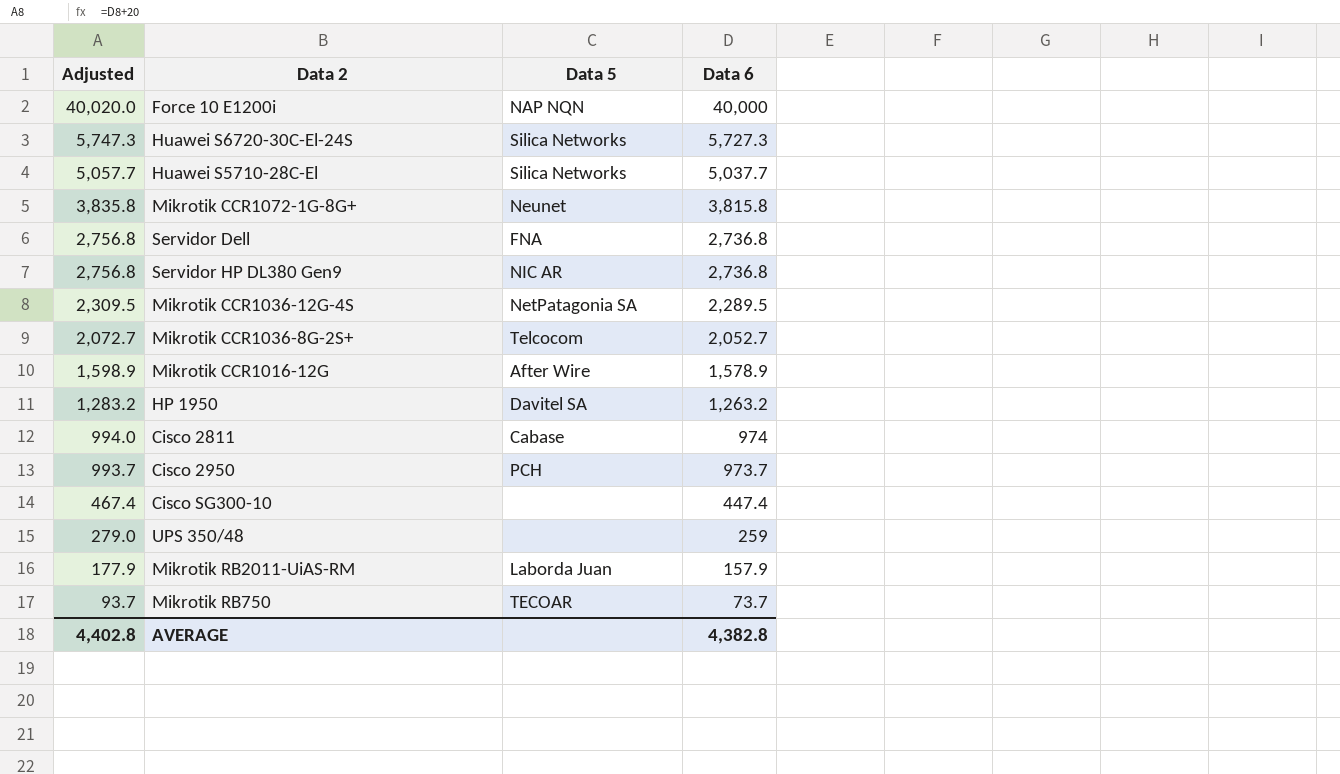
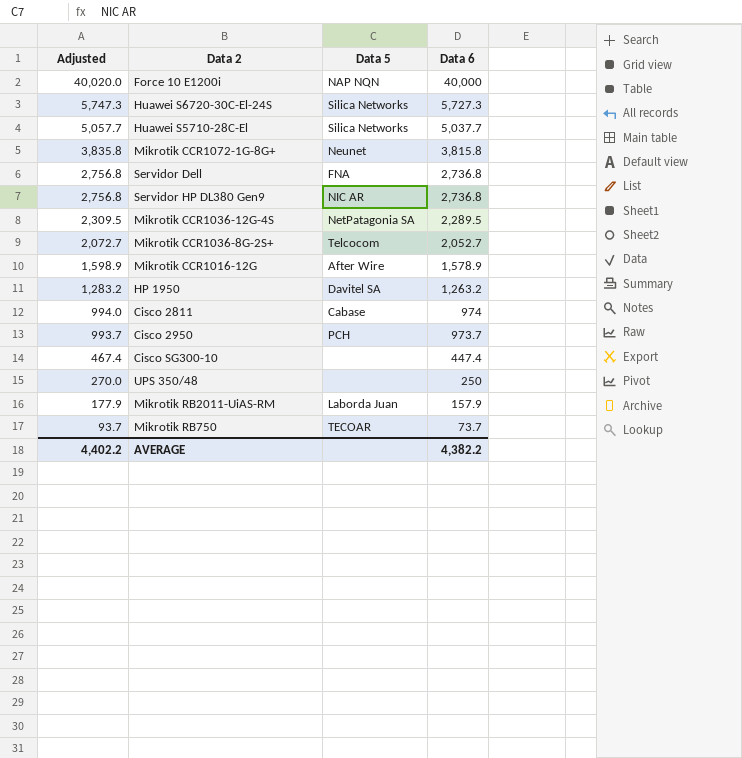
UPS 350/48 | Adjusted: 279.0 -> 270.0
UPS 350/48 | Data 6: 259 -> 250
AVERAGE | Adjusted: 4,402.8 -> 4,402.2
AVERAGE | Data 6: 4,382.8 -> 4,382.2

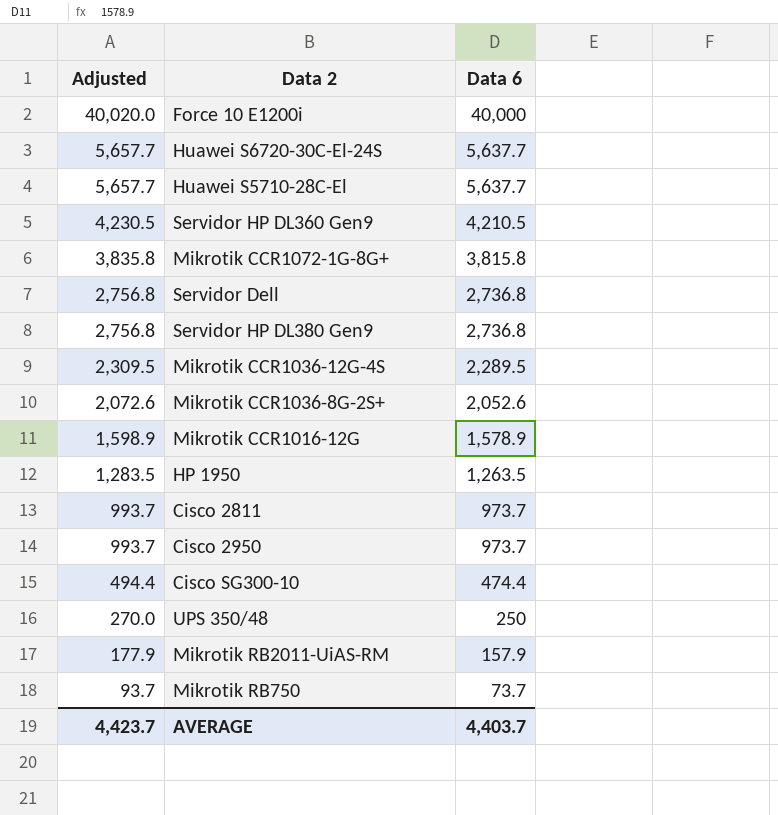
column Data 5 | position: 3 -> none
Huawei S6720-30C-El-24S | Adjusted: 5,747.3 -> 5,657.7
Huawei S6720-30C-El-24S | Data 6: 5,727.3 -> 5,637.7
Huawei S5710-28C-El | Adjusted: 5,057.7 -> 5,657.7
Huawei S5710-28C-El | Data 6: 5,037.7 -> 5,637.7
row Servidor HP DL360 Gen9: none -> 4,230.5 | 4,210.5
Mikrotik CCR1036-8G-2S+ | Adjusted: 2,072.7 -> 2,072.6
Mikrotik CCR1036-8G-2S+ | Data 6: 2,052.7 -> 2,052.6
HP 1950 | Adjusted: 1,283.2 -> 1,283.5
HP 1950 | Data 6: 1,263.2 -> 1,263.5
Cisco 2811 | Adjusted: 994.0 -> 993.7
Cisco 2811 | Data 6: 974 -> 973.7
Cisco SG300-10 | Adjusted: 467.4 -> 494.4
Cisco SG300-10 | Data 6: 447.4 -> 474.4
AVERAGE | Adjusted: 4,402.2 -> 4,423.7
AVERAGE | Data 6: 4,382.2 -> 4,403.7

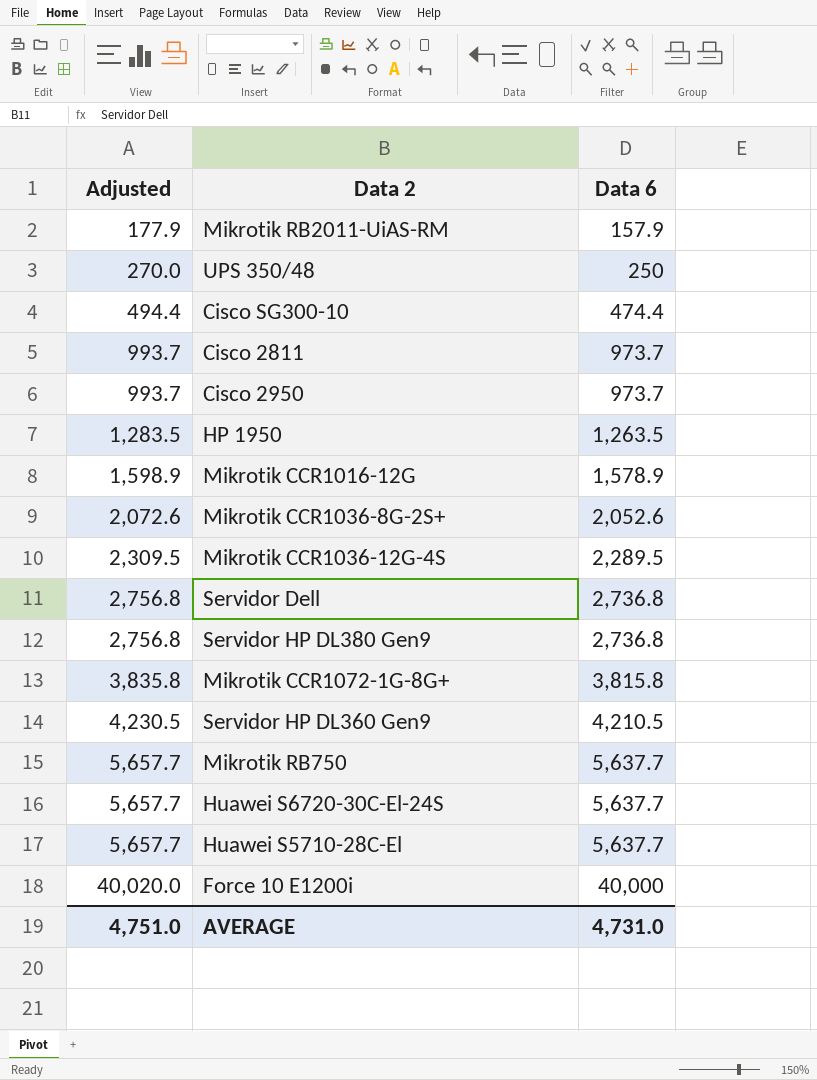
row order: Adjusted descending -> Adjusted ascending
Mikrotik RB750 | Adjusted: 93.7 -> 5,657.7
Mikrotik RB750 | Data 6: 73.7 -> 5,637.7
AVERAGE | Adjusted: 4,423.7 -> 4,751.0
AVERAGE | Data 6: 4,403.7 -> 4,731.0

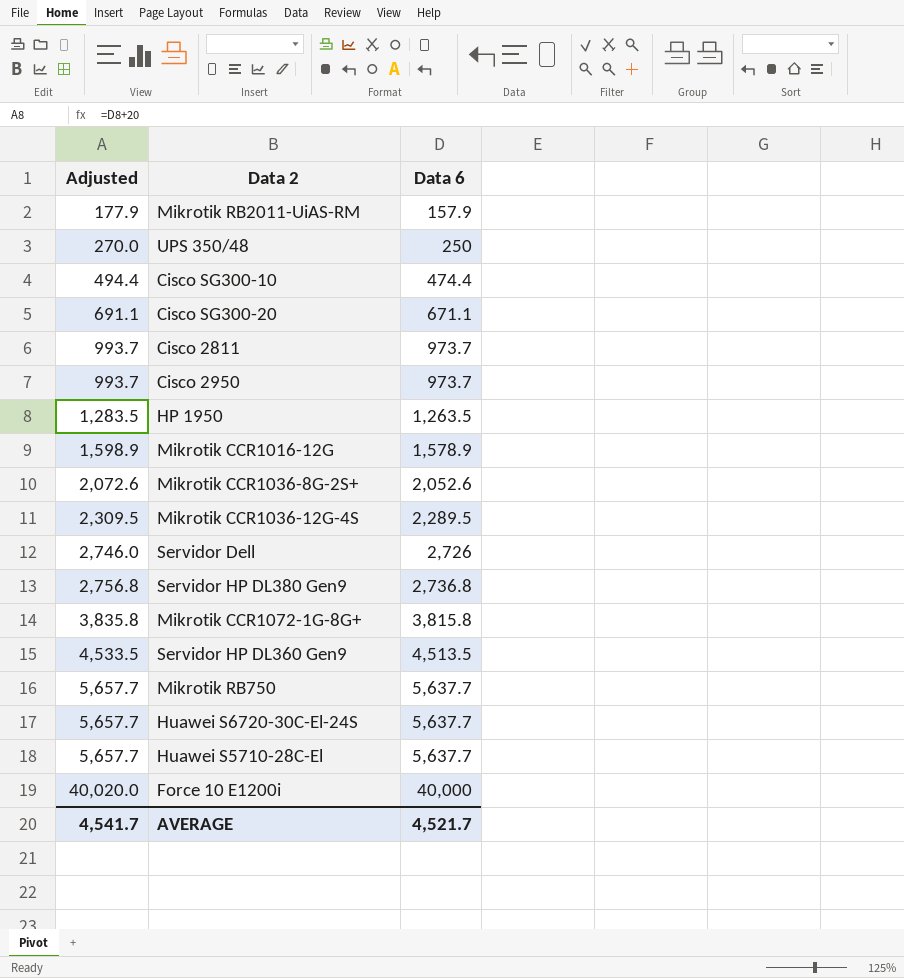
row Cisco SG300-20: none -> 691.1 | 671.1
Servidor Dell | Adjusted: 2,756.8 -> 2,746.0
Servidor Dell | Data 6: 2,736.8 -> 2,726
Servidor HP DL360 Gen9 | Adjusted: 4,230.5 -> 4,533.5
Servidor HP DL360 Gen9 | Data 6: 4,210.5 -> 4,513.5
AVERAGE | Adjusted: 4,751.0 -> 4,541.7
AVERAGE | Data 6: 4,731.0 -> 4,521.7

